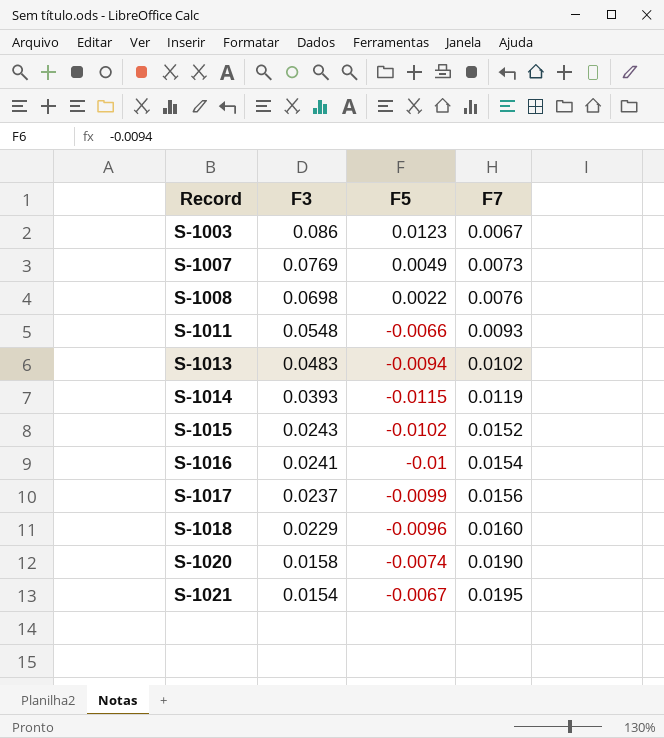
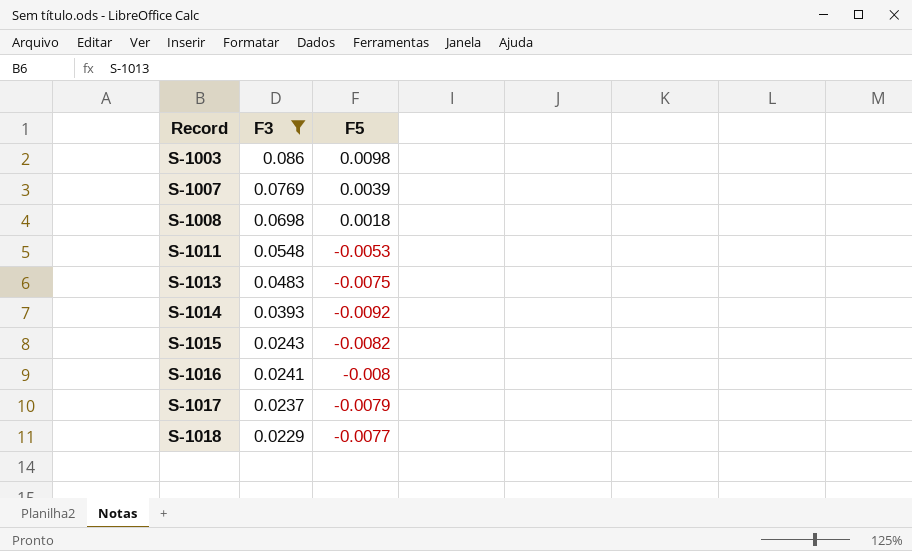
filter: none -> F3 >= 0.0229
column F7 | position: 4 -> none
S-1003 | F5: 0.0123 -> 0.0098
S-1007 | F5: 0.0049 -> 0.0039
S-1008 | F5: 0.0022 -> 0.0018
S-1011 | F5: -0.0066 -> -0.0053
S-1013 | F5: -0.0094 -> -0.0075
S-1014 | F5: -0.0115 -> -0.0092
S-1015 | F5: -0.0102 -> -0.0082
S-1016 | F5: -0.01 -> -0.008
S-1017 | F5: -0.0099 -> -0.0079
S-1018 | F5: -0.0096 -> -0.0077

